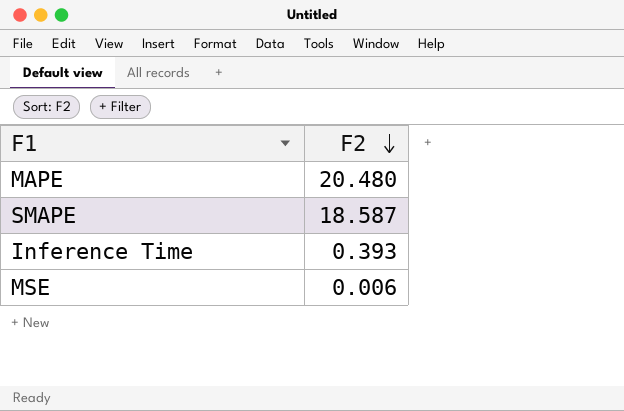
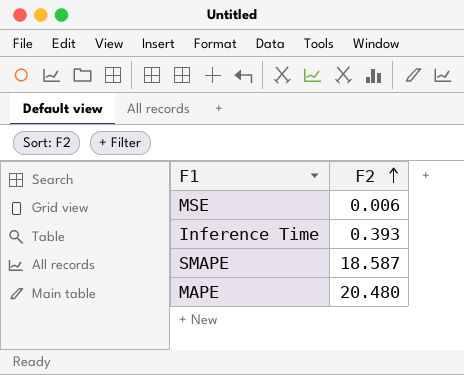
row order: F2 descending -> F2 ascending

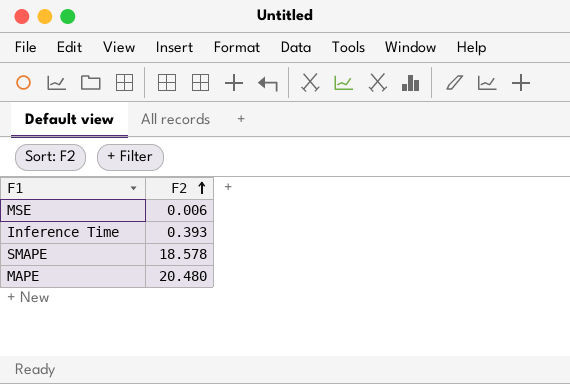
SMAPE | F2: 18.587 -> 18.578

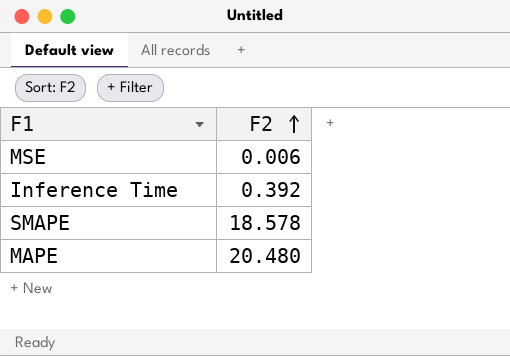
Inference Time | F2: 0.393 -> 0.392

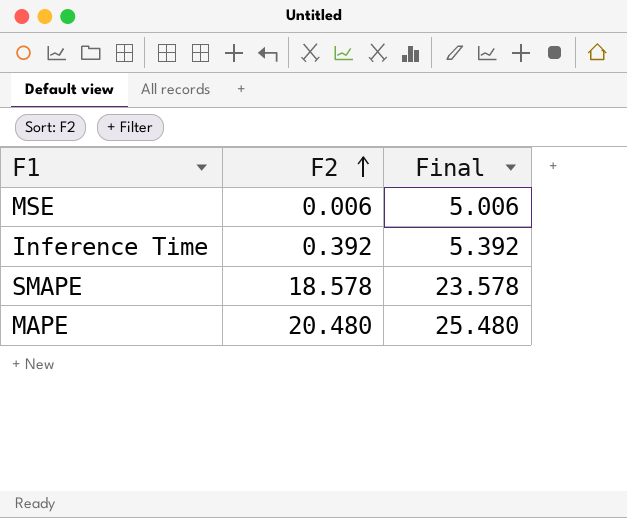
column Final | formula: none -> [F2] + 5

